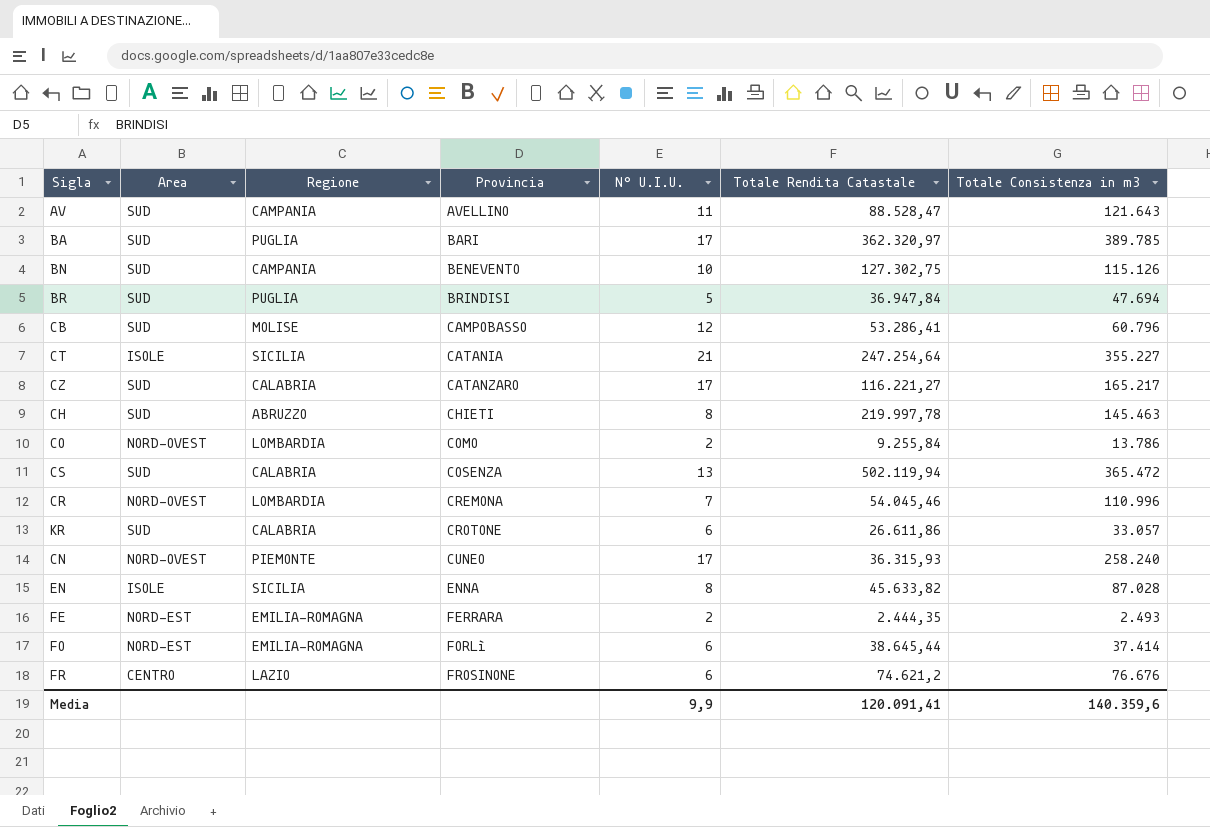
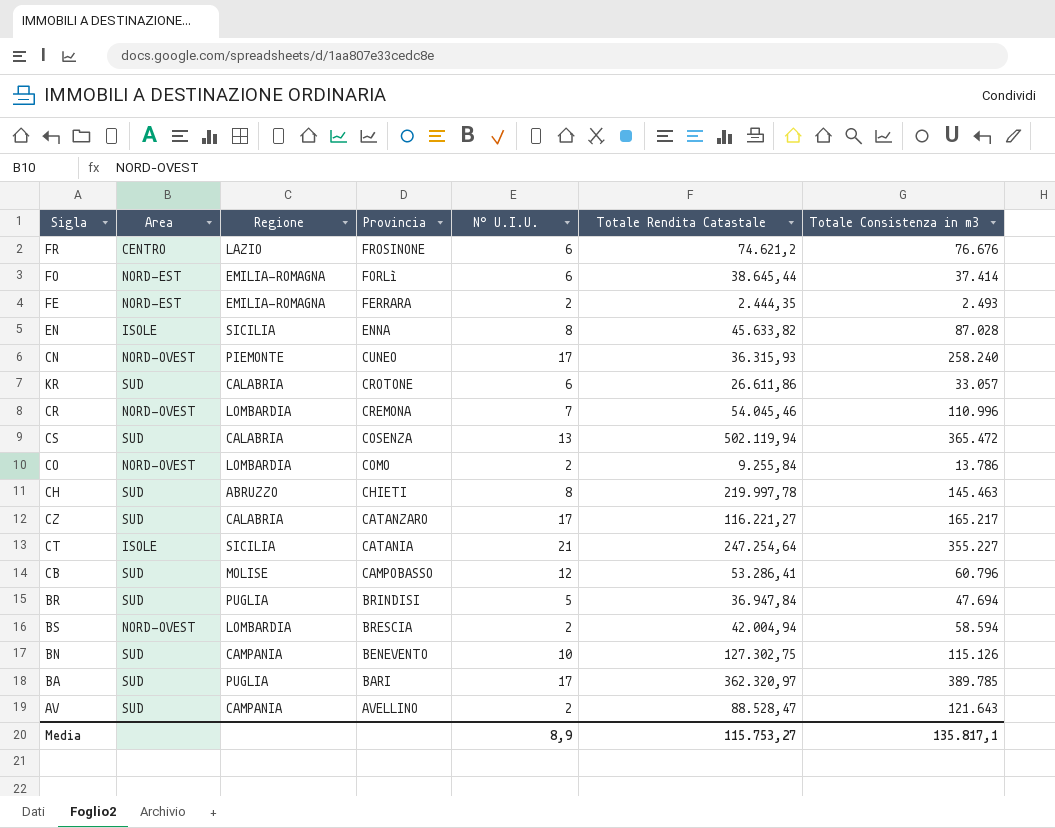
row order: Provincia ascending -> Provincia descending
row BS: none -> NORD-OVEST | LOMBARDIA | BRESCIA | 2 | 42.004,94 | 58.594
AV | N° U.I.U.: 11 -> 2
Media | N° U.I.U.: 9,9 -> 8,9
Media | Totale Rendita Catastale: 120.091,41 -> 115.753,27
Media | Totale Consistenza in m3: 140.359,6 -> 135.817,1

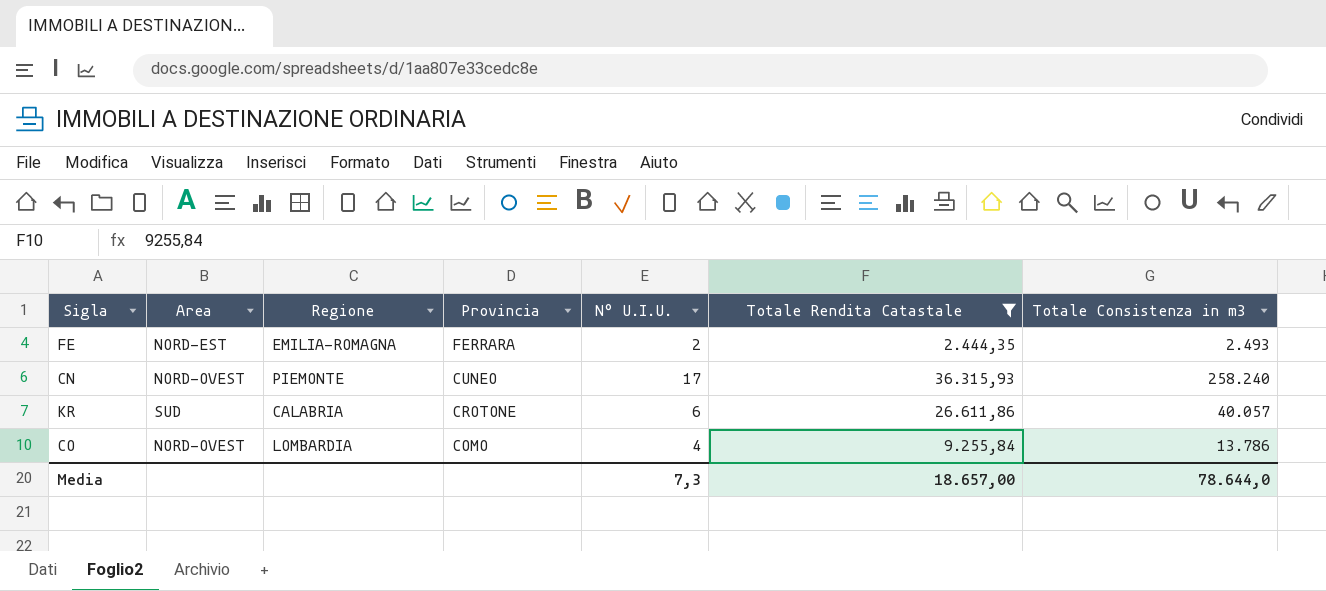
filter: none -> Totale Rendita Catastale <= 36.315,93
KR | Totale Consistenza in m3: 33.057 -> 40.057
CO | N° U.I.U.: 2 -> 4
Media | N° U.I.U.: 8,9 -> 7,3
Media | Totale Rendita Catastale: 115.753,27 -> 18.657,00
Media | Totale Consistenza in m3: 135.817,1 -> 78.644,0

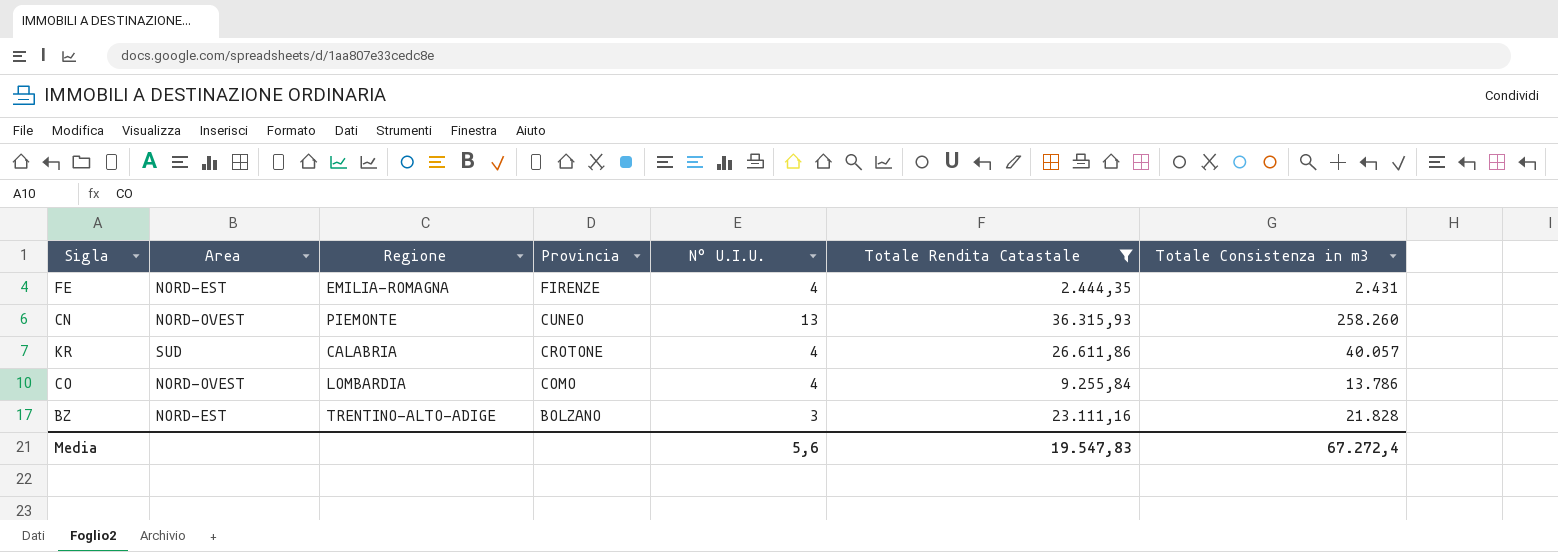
FE | Provincia: FERRARA -> FIRENZE
FE | N° U.I.U.: 2 -> 4
FE | Totale Consistenza in m3: 2.493 -> 2.431
CN | N° U.I.U.: 17 -> 13
CN | Totale Consistenza in m3: 258.240 -> 258.260
KR | N° U.I.U.: 6 -> 4
row BZ: none -> NORD-EST | TRENTINO-ALTO-ADIGE | BOLZANO | 3 | 23.111,16 | 21.828
Media | N° U.I.U.: 7,3 -> 5,6
Media | Totale Rendita Catastale: 18.657,00 -> 19.547,83
Media | Totale Consistenza in m3: 78.644,0 -> 67.272,4

